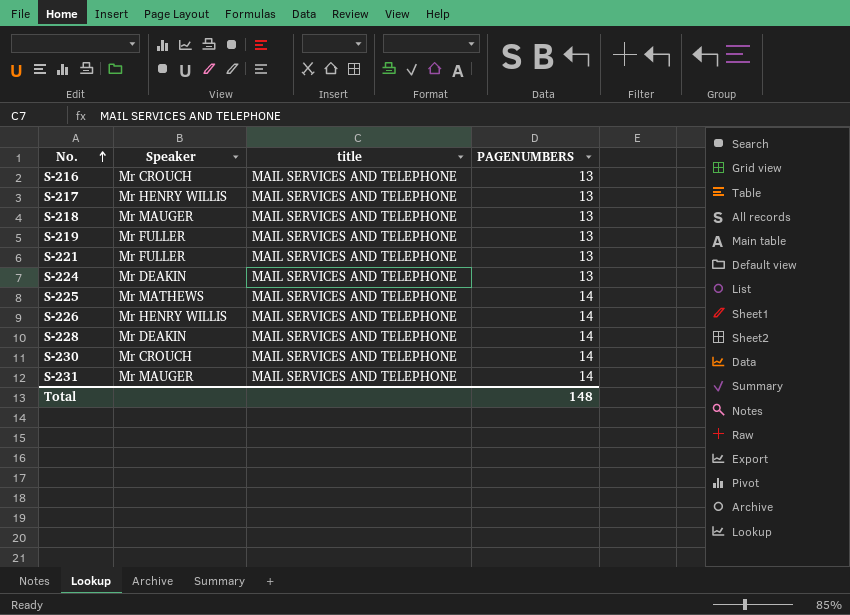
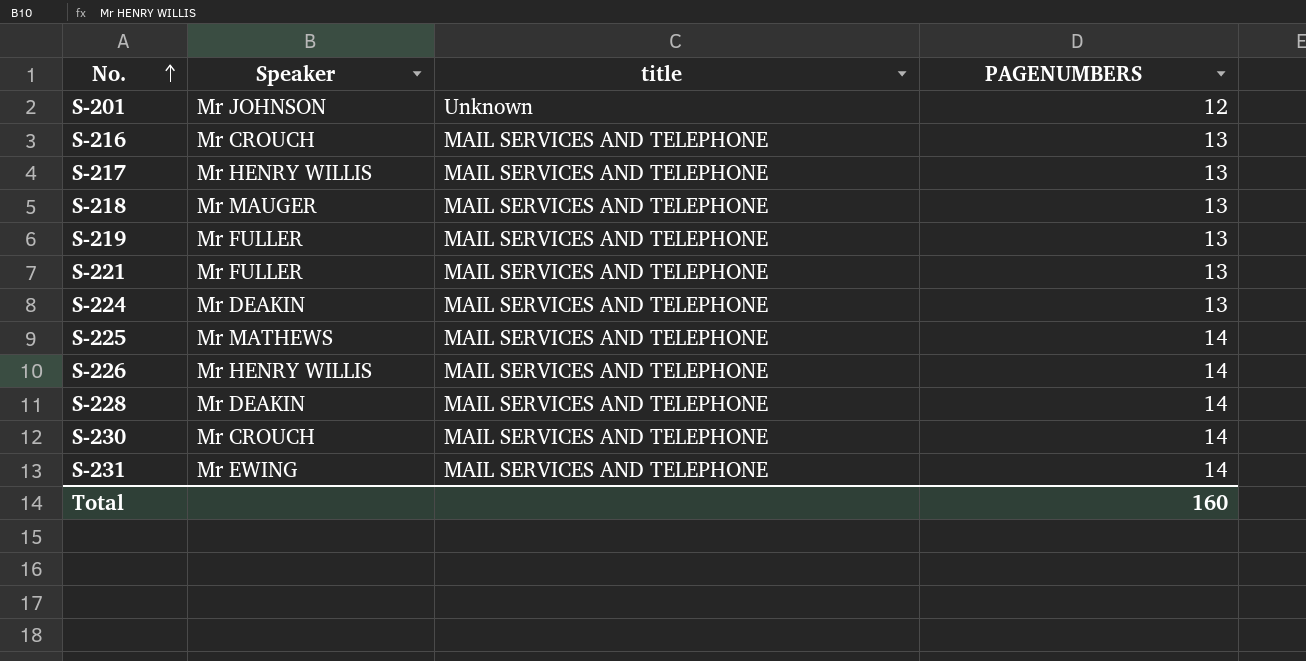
row S-201: none -> Mr JOHNSON | Unknown | 12
S-231 | Speaker: Mr MAUGER -> Mr EWING
Total | PAGENUMBERS: 148 -> 160

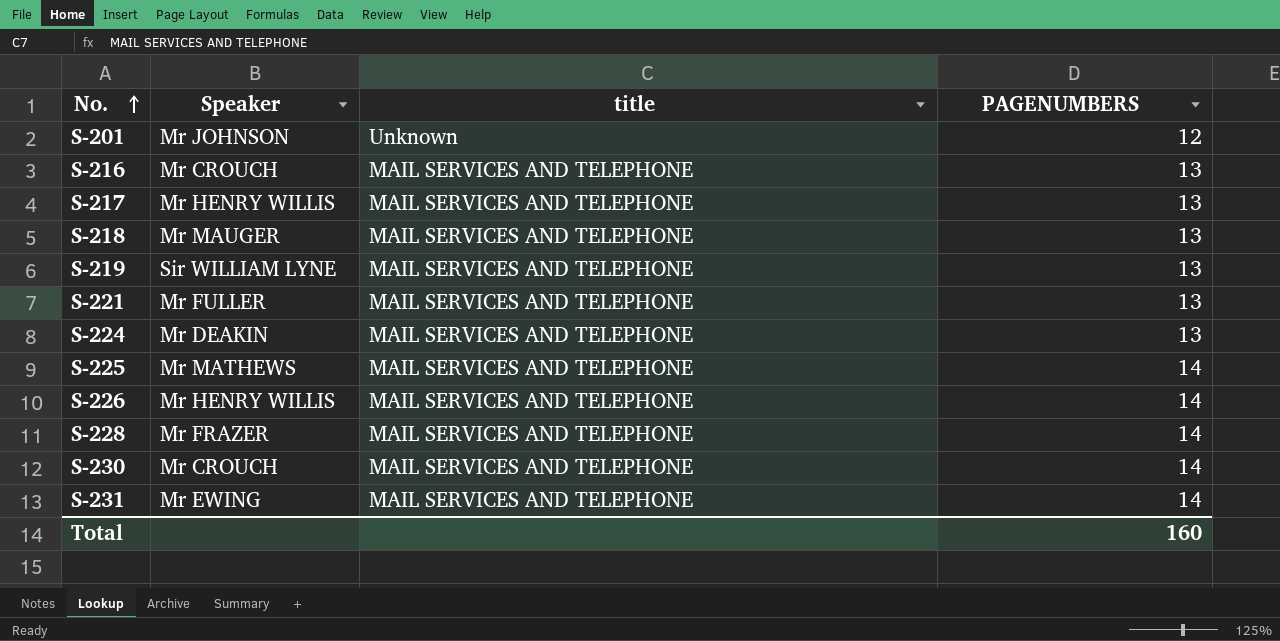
S-219 | Speaker: Mr FULLER -> Sir WILLIAM LYNE
S-228 | Speaker: Mr DEAKIN -> Mr FRAZER

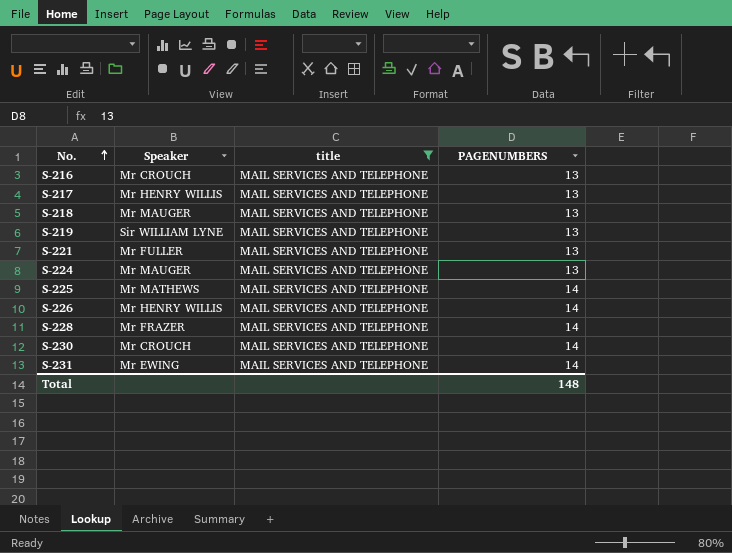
filter: none -> title = MAIL SERVICES AND TELEPHONE
S-224 | Speaker: Mr DEAKIN -> Mr MAUGER
Total | PAGENUMBERS: 160 -> 148

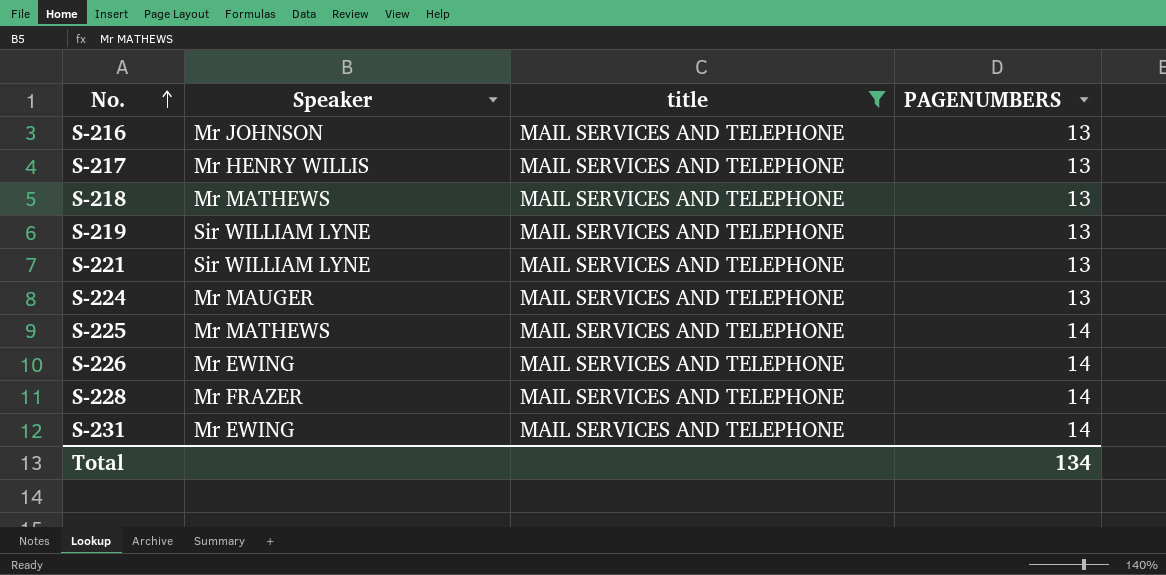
row S-230: Mr CROUCH | MAIL SERVICES AND TELEPHONE | 14 -> none
S-216 | Speaker: Mr CROUCH -> Mr JOHNSON
S-218 | Speaker: Mr MAUGER -> Mr MATHEWS
S-221 | Speaker: Mr FULLER -> Sir WILLIAM LYNE
S-226 | Speaker: Mr HENRY WILLIS -> Mr EWING
Total | PAGENUMBERS: 148 -> 134

